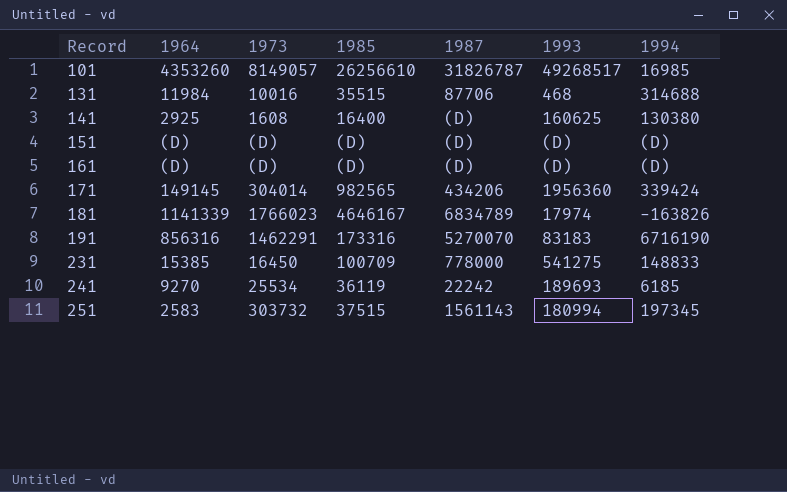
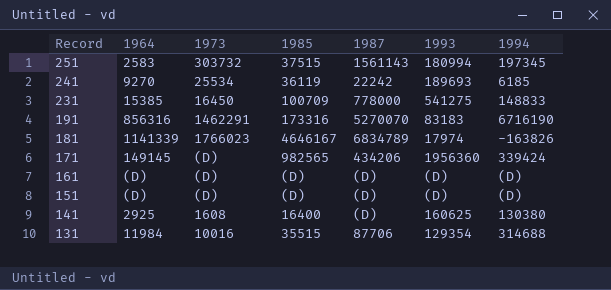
row order: Record ascending -> Record descending
row 101: 4353260 | 8149057 | 26256610 | 31826787 | 49268517 | 16985 -> none
171 | 1973: 304014 -> (D)
131 | 1993: 468 -> 129354

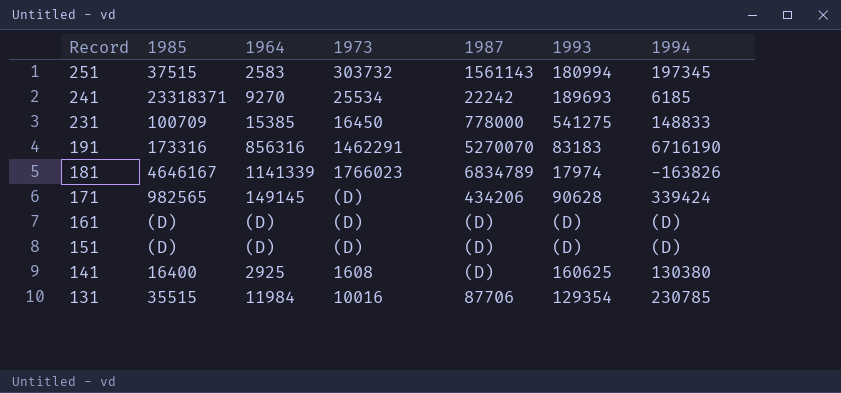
column 1985 | position: 4 -> 2
241 | 1985: 36119 -> 23318371
171 | 1993: 1956360 -> 90628
131 | 1994: 314688 -> 230785

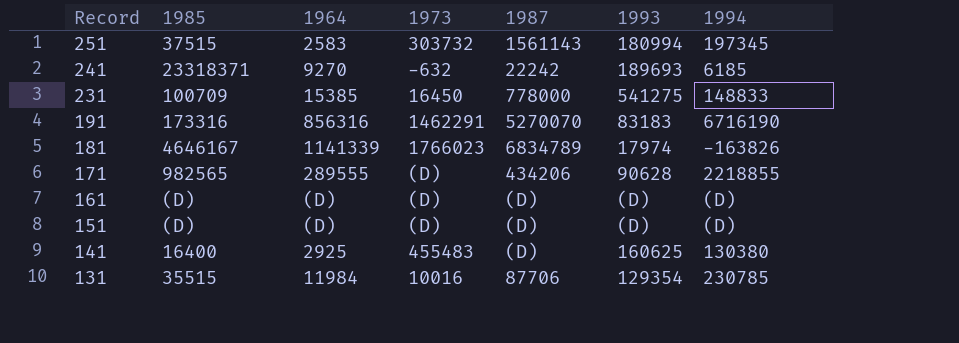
241 | 1973: 25534 -> -632
171 | 1964: 149145 -> 289555
171 | 1994: 339424 -> 2218855
141 | 1973: 1608 -> 455483

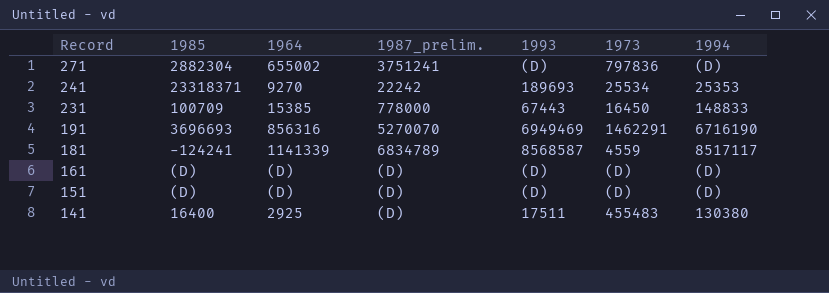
column name: 1987 -> 1987_prelim.
column 1973 | position: 4 -> 6
row 251: 37515 | 2583 | 303732 | 1561143 | 180994 | 197345 -> none
row 171: 982565 | 289555 | (D) | 434206 | 90628 | 2218855 -> none
row 131: 35515 | 11984 | 10016 | 87706 | 129354 | 230785 -> none
row 271: none -> 2882304 | 655002 | 3751241 | (D) | 797836 | (D)
241 | 1973: -632 -> 25534
241 | 1994: 6185 -> 25353
231 | 1993: 541275 -> 67443
191 | 1985: 173316 -> 3696693
191 | 1993: 83183 -> 6949469
181 | 1985: 4646167 -> -124241
181 | 1993: 17974 -> 8568587
181 | 1973: 1766023 -> 4559
181 | 1994: -163826 -> 8517117
141 | 1993: 160625 -> 17511

